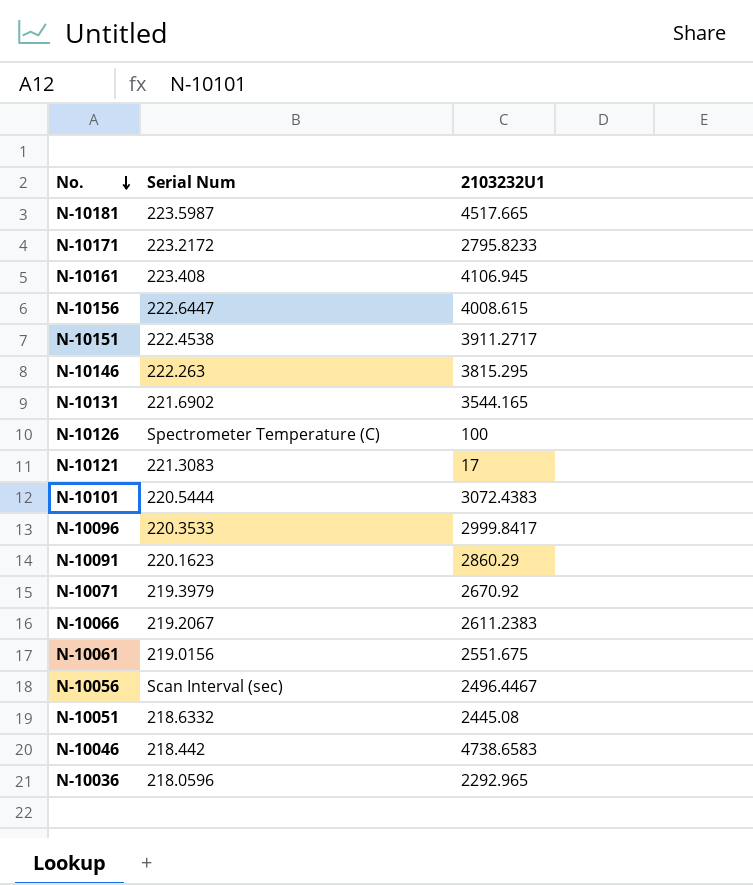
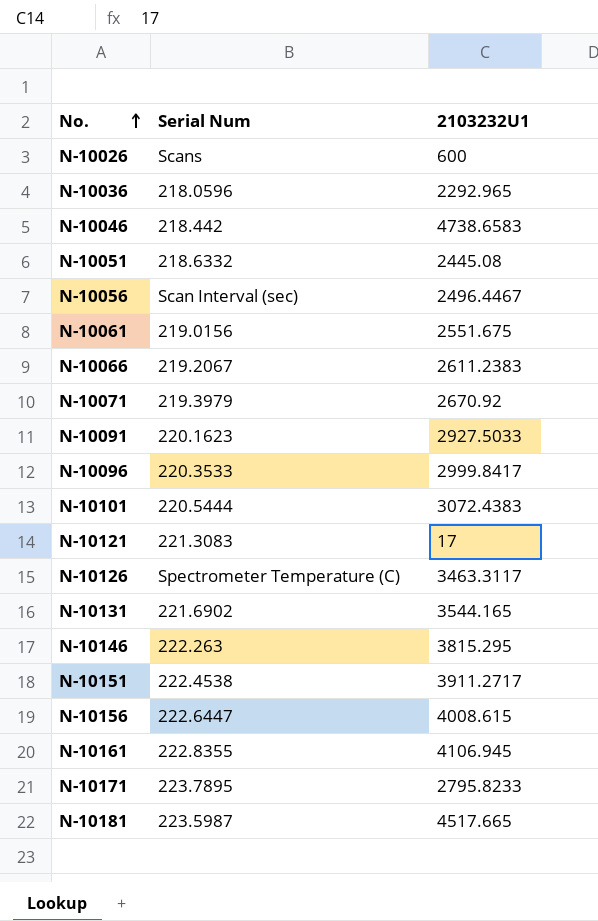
row order: No. descending -> No. ascending
row N-10026: none -> Scans | 600
N-10091 | 2103232U1: 2860.29 -> 2927.5033
N-10126 | 2103232U1: 100 -> 3463.3117
N-10161 | Serial Num: 223.408 -> 222.8355
N-10171 | Serial Num: 223.2172 -> 223.7895

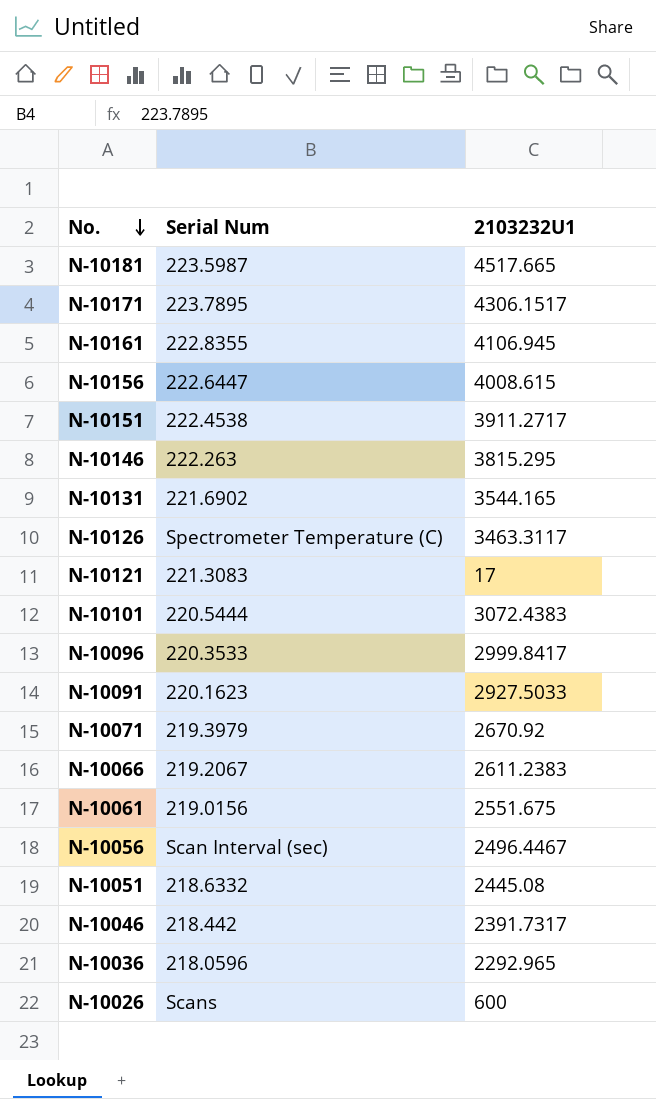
row order: No. ascending -> No. descending
N-10171 | 2103232U1: 2795.8233 -> 4306.1517
N-10046 | 2103232U1: 4738.6583 -> 2391.7317

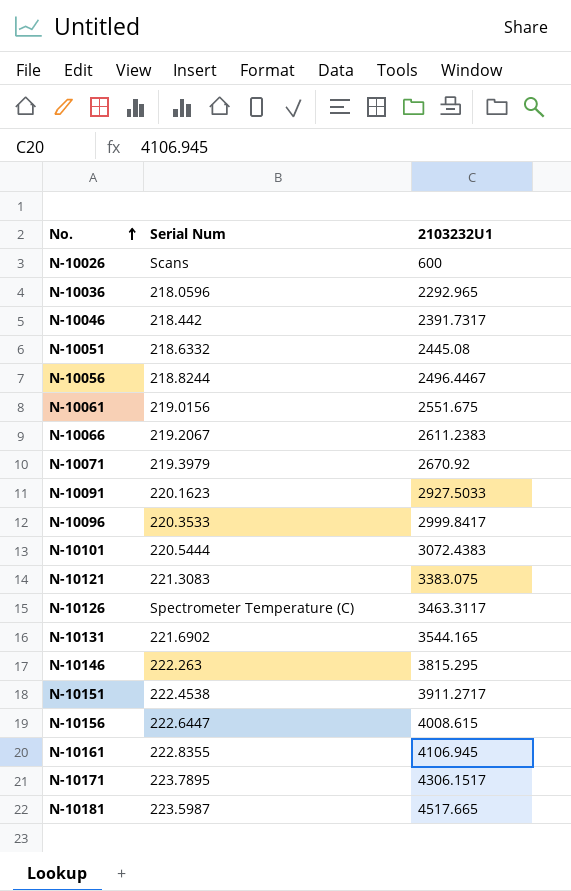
row order: No. descending -> No. ascending
N-10056 | Serial Num: Scan Interval (sec) -> 218.8244
N-10121 | 2103232U1: 17 -> 3383.075

